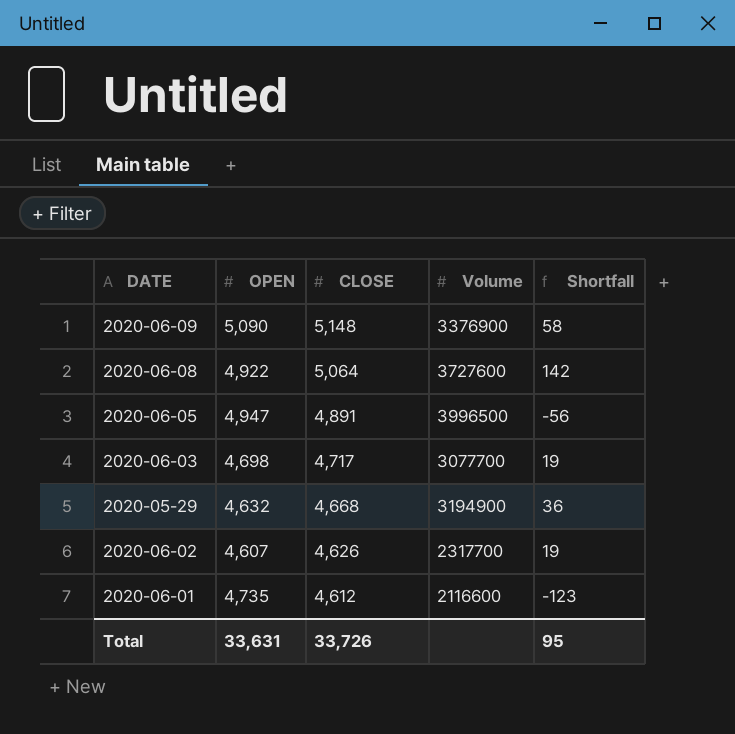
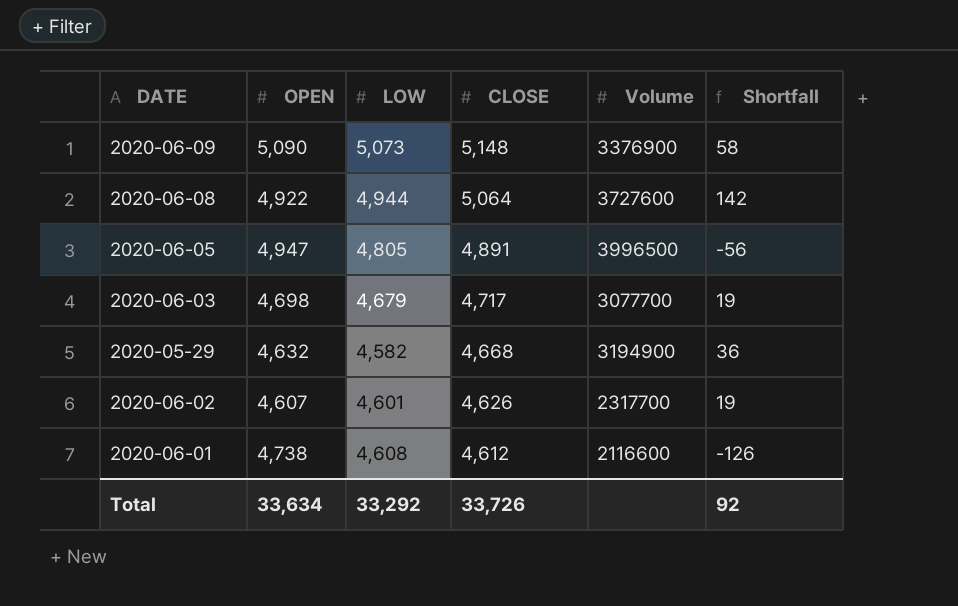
column LOW | position: none -> 3
2020-06-01 | OPEN: 4,735 -> 4,738
2020-06-01 | Shortfall: -123 -> -126
Total | OPEN: 33,631 -> 33,634
Total | Shortfall: 95 -> 92

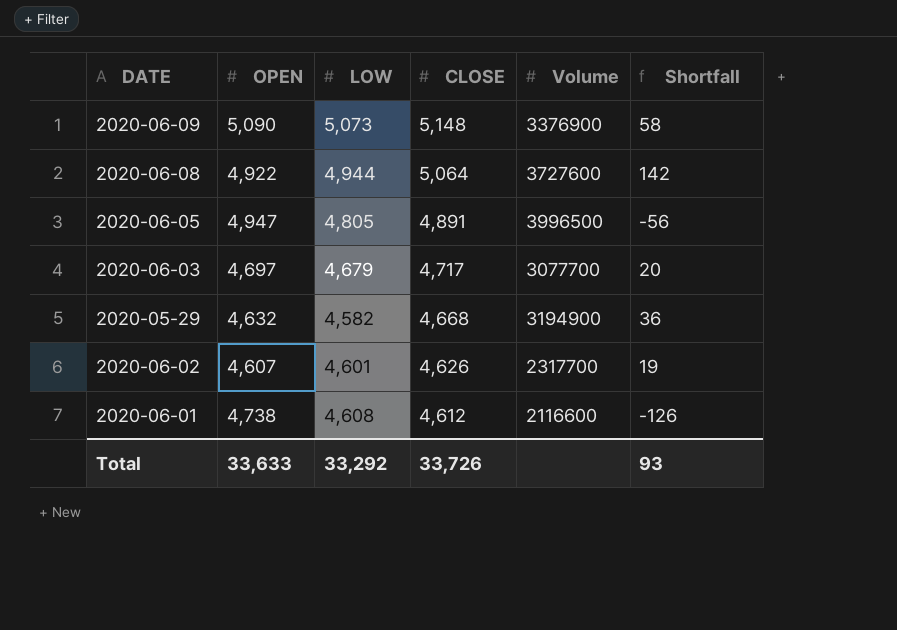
2020-06-03 | OPEN: 4,698 -> 4,697
2020-06-03 | Shortfall: 19 -> 20
Total | OPEN: 33,634 -> 33,633
Total | Shortfall: 92 -> 93

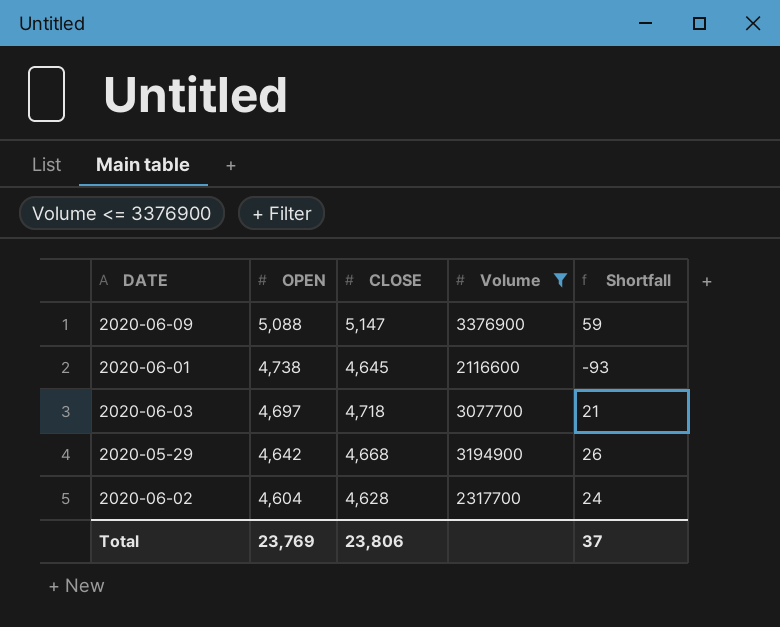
filter: none -> Volume <= 3376900
row order: CLOSE descending -> OPEN descending
column LOW | position: 3 -> none
2020-06-09 | OPEN: 5,090 -> 5,088
2020-06-09 | CLOSE: 5,148 -> 5,147
2020-06-09 | Shortfall: 58 -> 59
2020-06-01 | CLOSE: 4,612 -> 4,645
2020-06-01 | Shortfall: -126 -> -93
2020-06-03 | CLOSE: 4,717 -> 4,718
2020-06-03 | Shortfall: 20 -> 21
2020-05-29 | OPEN: 4,632 -> 4,642
2020-05-29 | Shortfall: 36 -> 26
2020-06-02 | OPEN: 4,607 -> 4,604
2020-06-02 | CLOSE: 4,626 -> 4,628
2020-06-02 | Shortfall: 19 -> 24
Total | OPEN: 33,633 -> 23,769
Total | CLOSE: 33,726 -> 23,806
Total | Shortfall: 93 -> 37

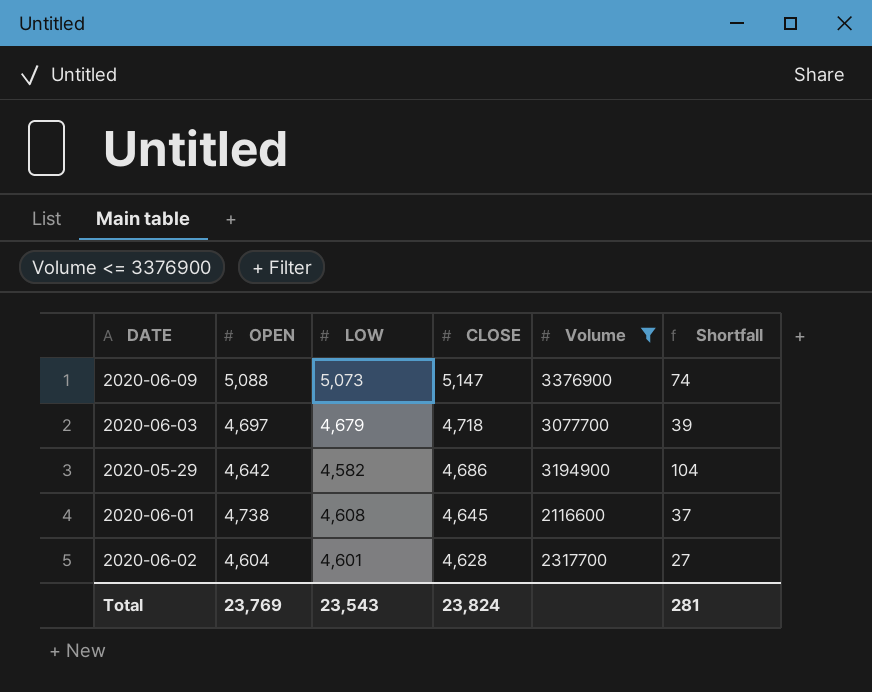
row order: OPEN descending -> CLOSE descending
column LOW | position: none -> 3
column Shortfall | formula: [CLOSE] - [OPEN] -> [CLOSE] - [LOW]
2020-05-29 | CLOSE: 4,668 -> 4,686
Total | CLOSE: 23,806 -> 23,824
Total | Shortfall: 37 -> 281

